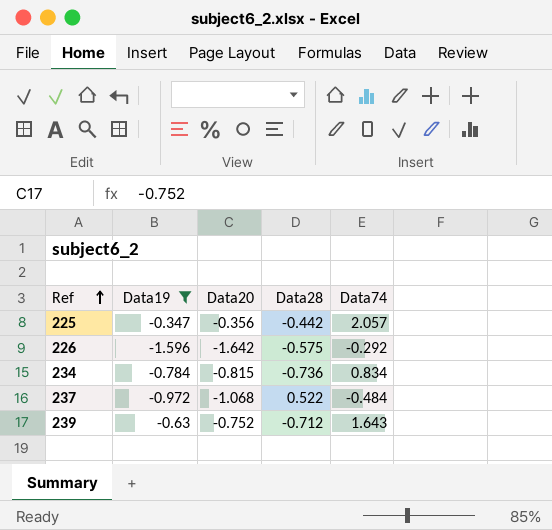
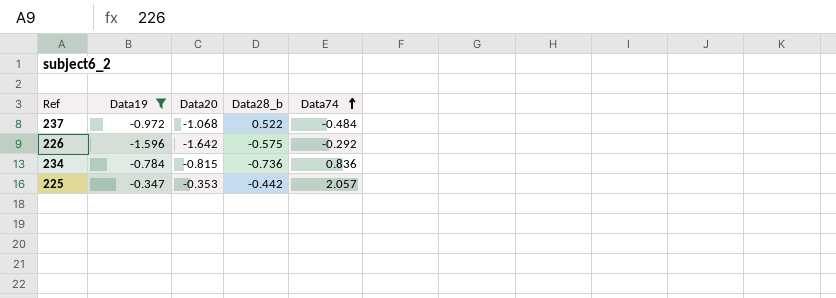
row order: Ref ascending -> Data74 ascending
column name: Data28 -> Data28_b
row 239: -0.63 | -0.752 | -0.712 | 1.643 -> none
234 | Data74: 0.834 -> 0.836
225 | Data20: -0.356 -> -0.353

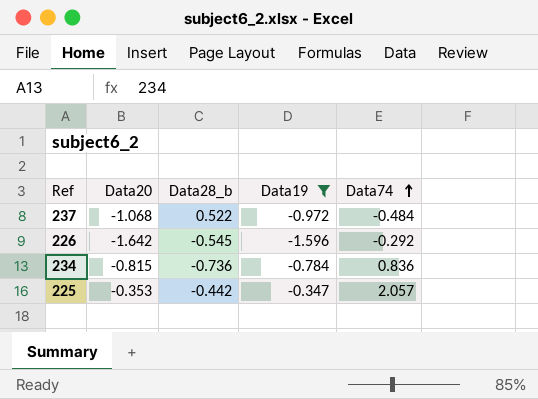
column Data19 | position: 2 -> 4
226 | Data28_b: -0.575 -> -0.545

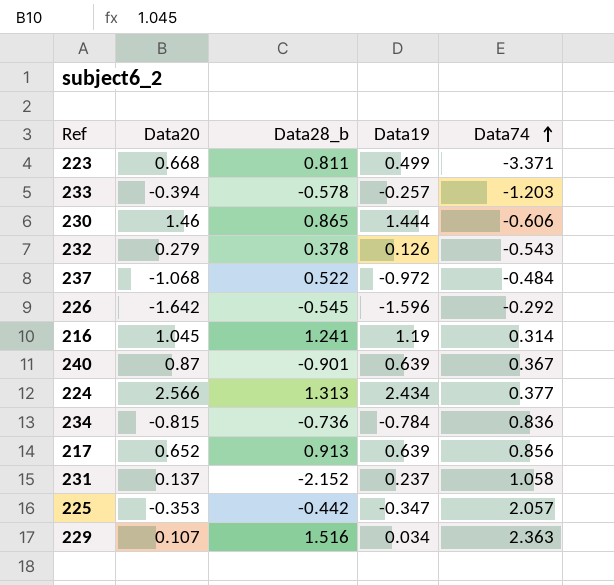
filter: Data19 <= -0.347 -> none

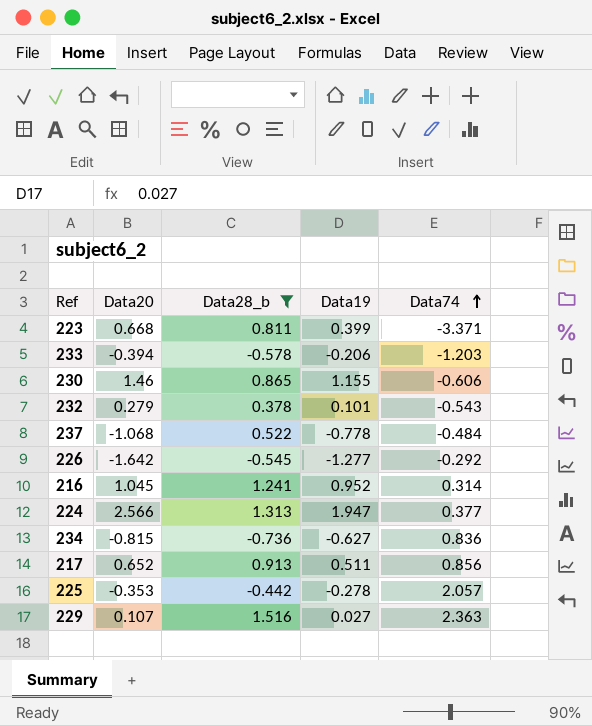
filter: none -> Data28_b >= -0.736
223 | Data19: 0.499 -> 0.399
233 | Data19: -0.257 -> -0.206
230 | Data19: 1.444 -> 1.155
232 | Data19: 0.126 -> 0.101
237 | Data19: -0.972 -> -0.778
226 | Data19: -1.596 -> -1.277
216 | Data19: 1.19 -> 0.952
224 | Data19: 2.434 -> 1.947
234 | Data19: -0.784 -> -0.627
217 | Data19: 0.639 -> 0.511
225 | Data19: -0.347 -> -0.278
229 | Data19: 0.034 -> 0.027

